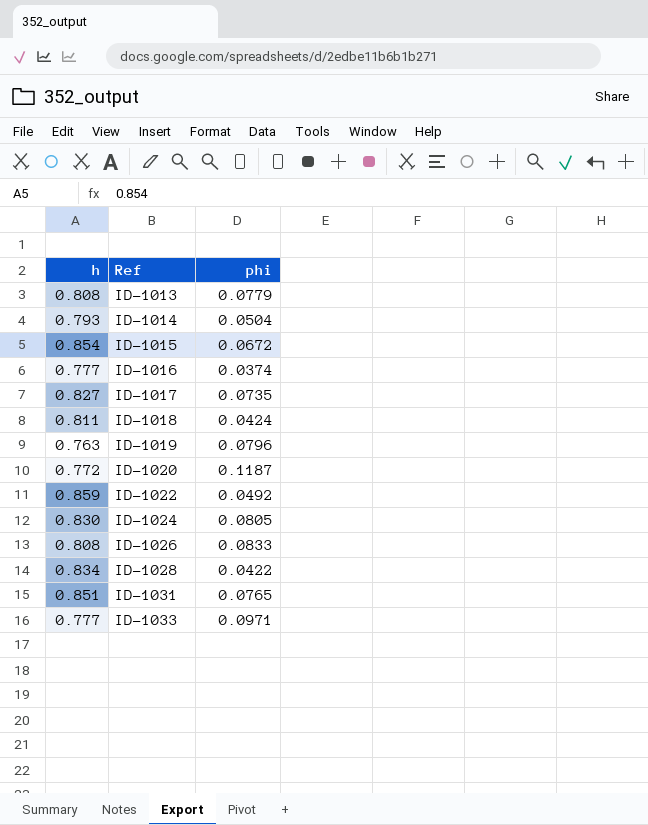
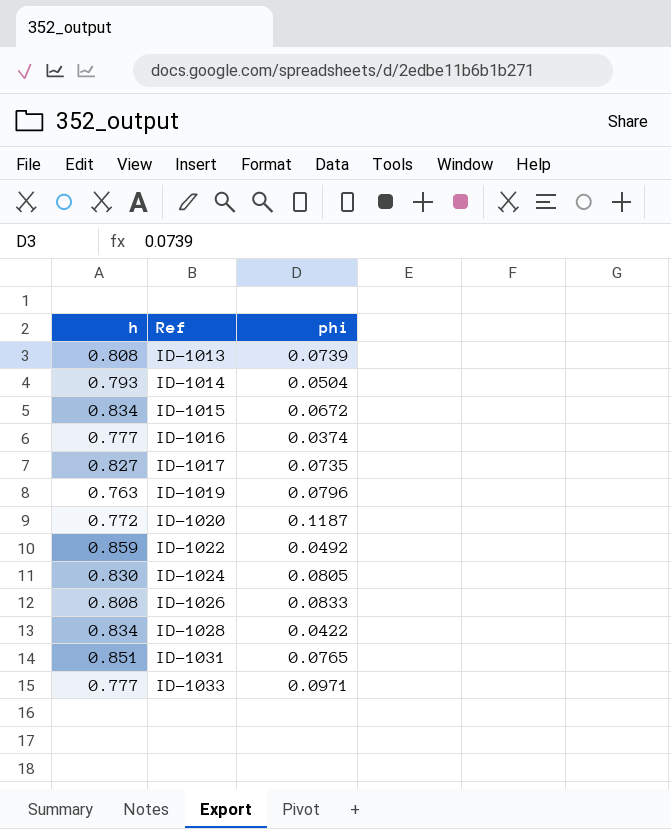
row ID-1018: 0.811 | 0.0424 -> none
ID-1013 | phi: 0.0779 -> 0.0739
ID-1015 | h: 0.854 -> 0.834

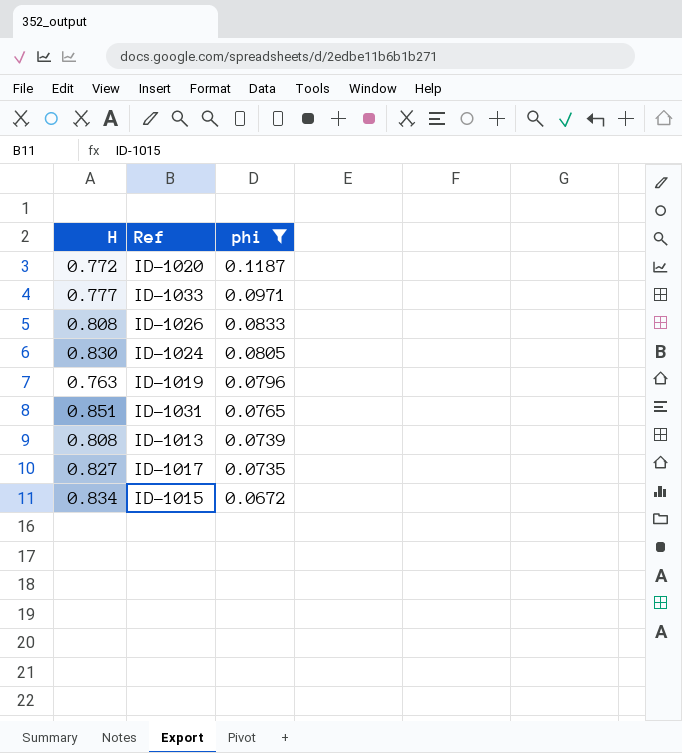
filter: none -> phi >= 0.0672
row order: Ref ascending -> phi descending
column name: h -> H

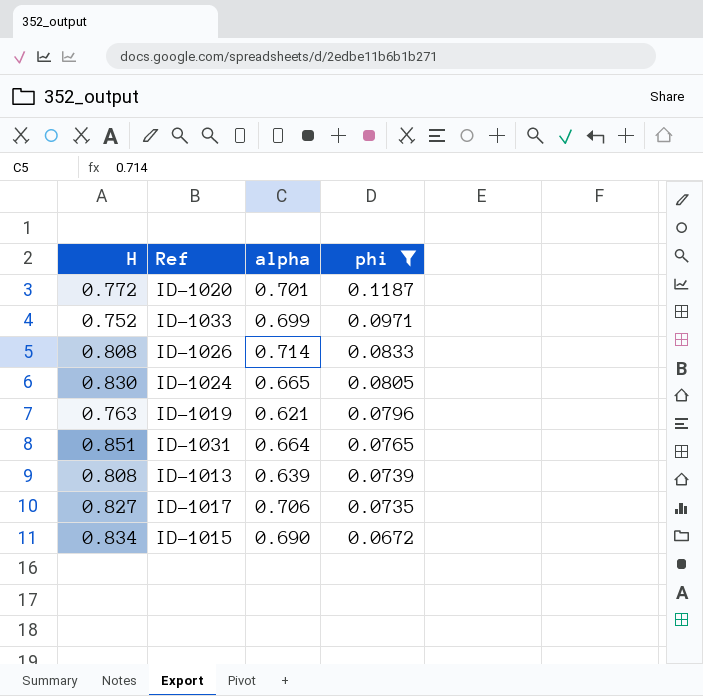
column alpha | position: none -> 3
ID-1033 | H: 0.777 -> 0.752

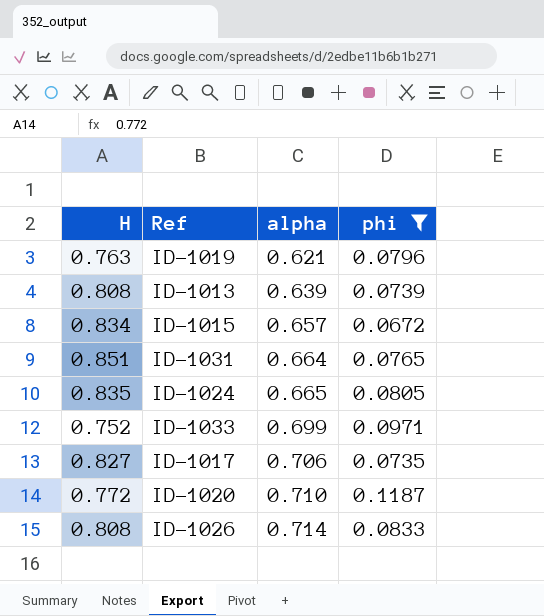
row order: phi descending -> alpha ascending
ID-1015 | alpha: 0.690 -> 0.657
ID-1024 | H: 0.830 -> 0.835
ID-1020 | alpha: 0.701 -> 0.710

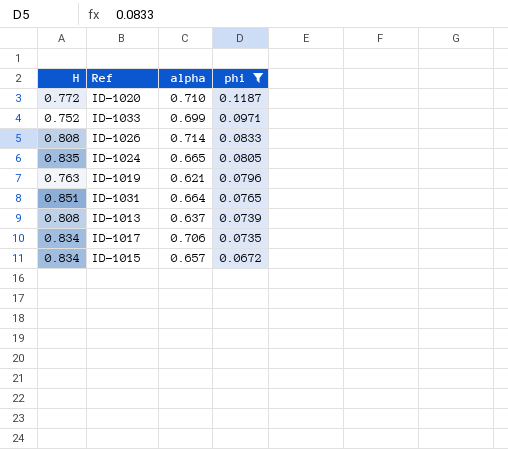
row order: alpha ascending -> phi descending
ID-1013 | alpha: 0.639 -> 0.637
ID-1017 | H: 0.827 -> 0.834

